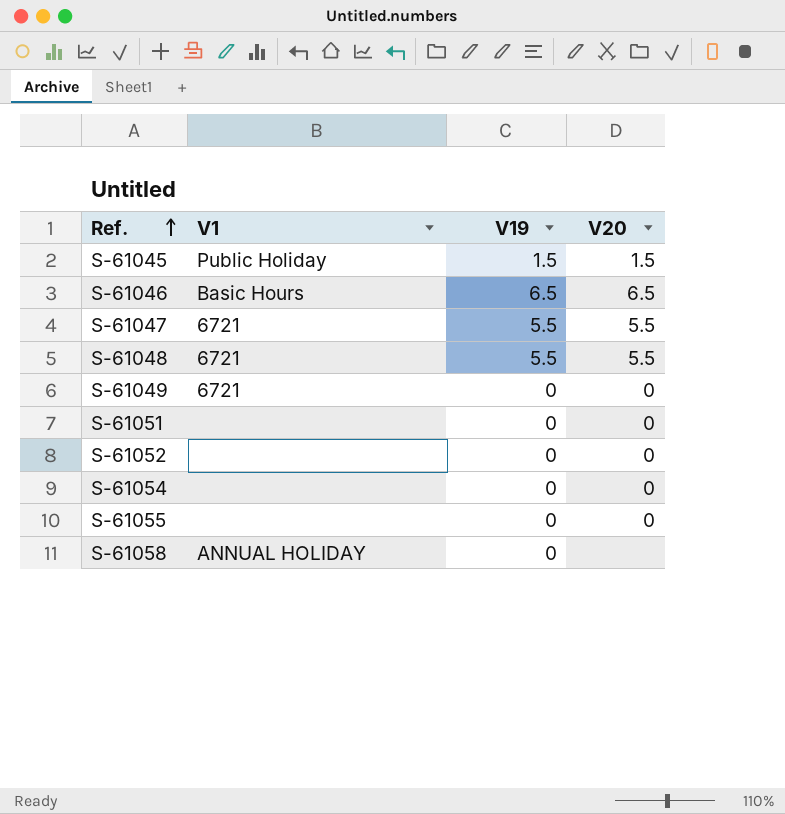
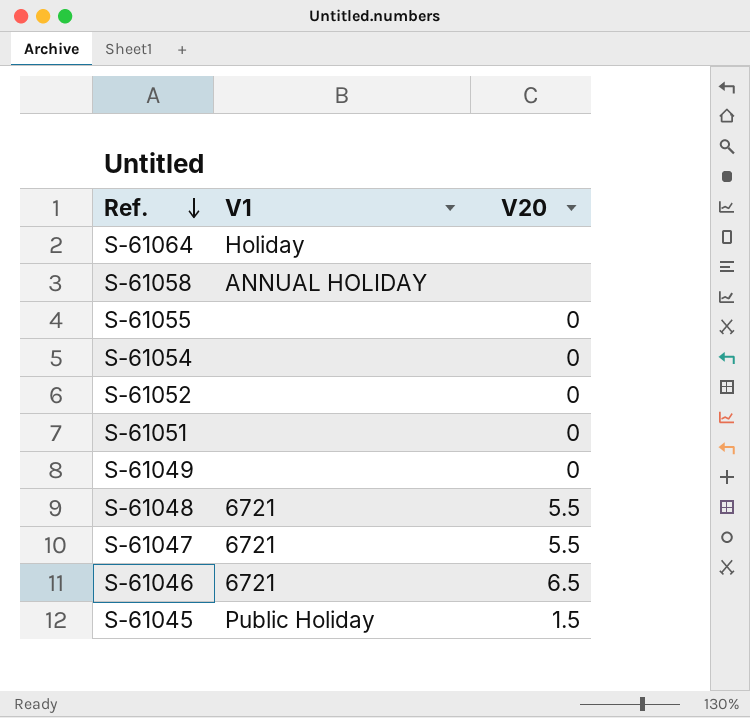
row order: Ref. ascending -> Ref. descending
column V19 | position: 3 -> none
row S-61064: none -> Holiday | none
S-61049 | V1: 6721 -> none
S-61046 | V1: Basic Hours -> 6721

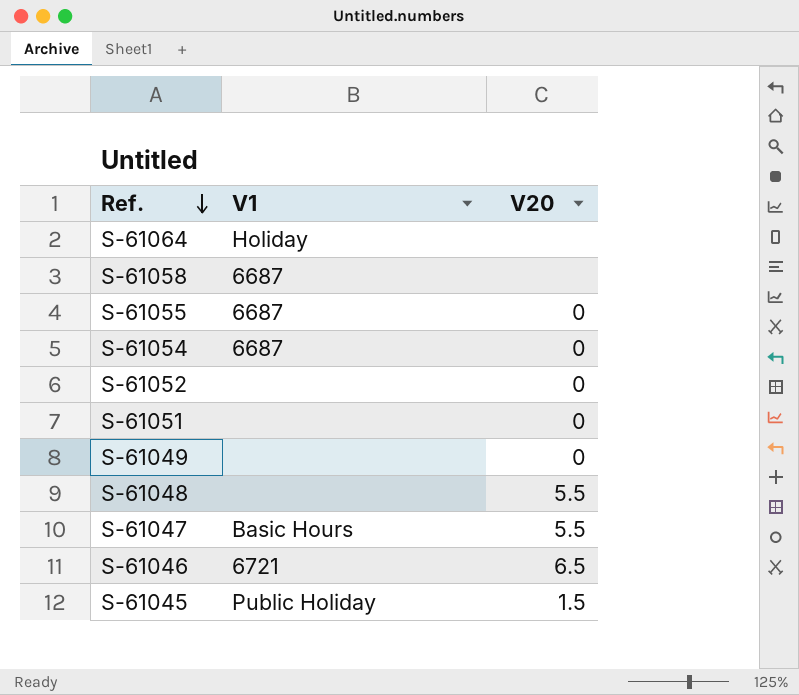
S-61058 | V1: ANNUAL HOLIDAY -> 6687
S-61055 | V1: none -> 6687
S-61054 | V1: none -> 6687
S-61048 | V1: 6721 -> none
S-61047 | V1: 6721 -> Basic Hours

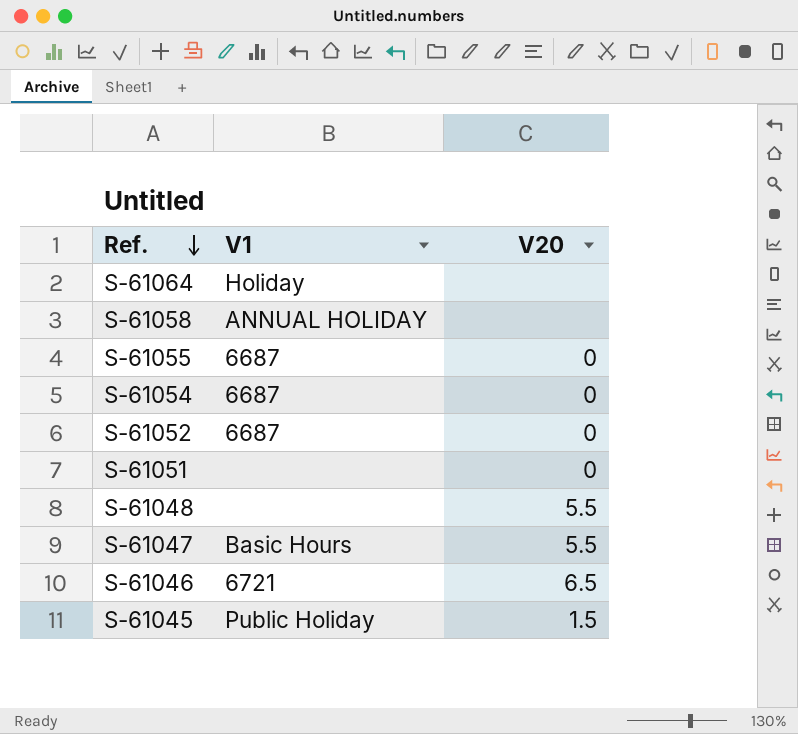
row S-61049: none | 0 -> none
S-61058 | V1: 6687 -> ANNUAL HOLIDAY
S-61052 | V1: none -> 6687

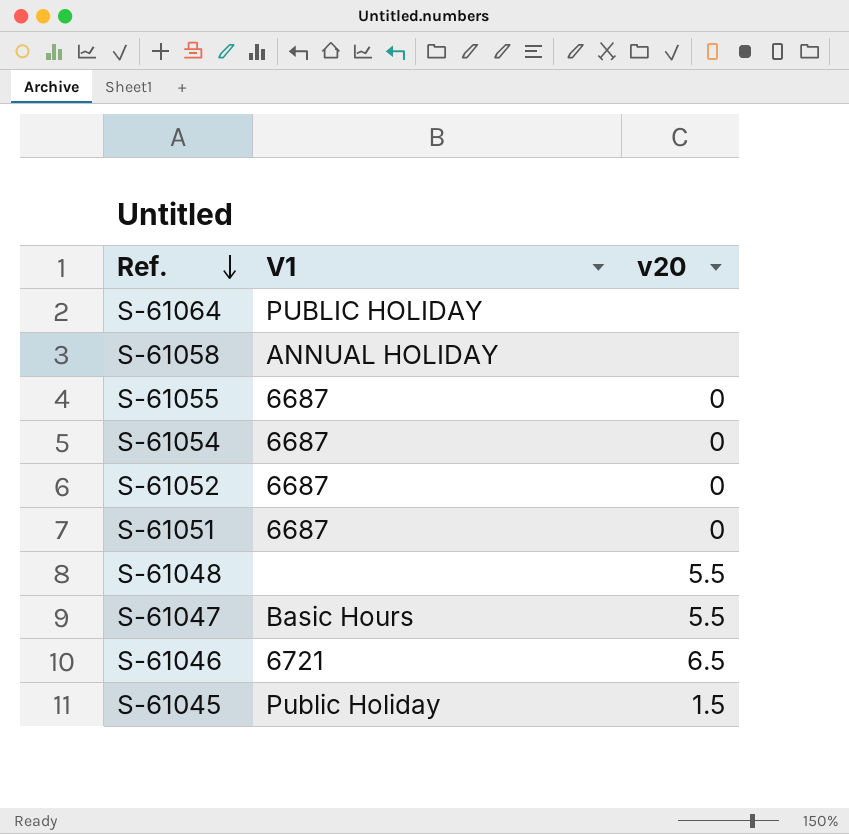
column name: V20 -> v20
S-61064 | V1: Holiday -> PUBLIC HOLIDAY
S-61051 | V1: none -> 6687

